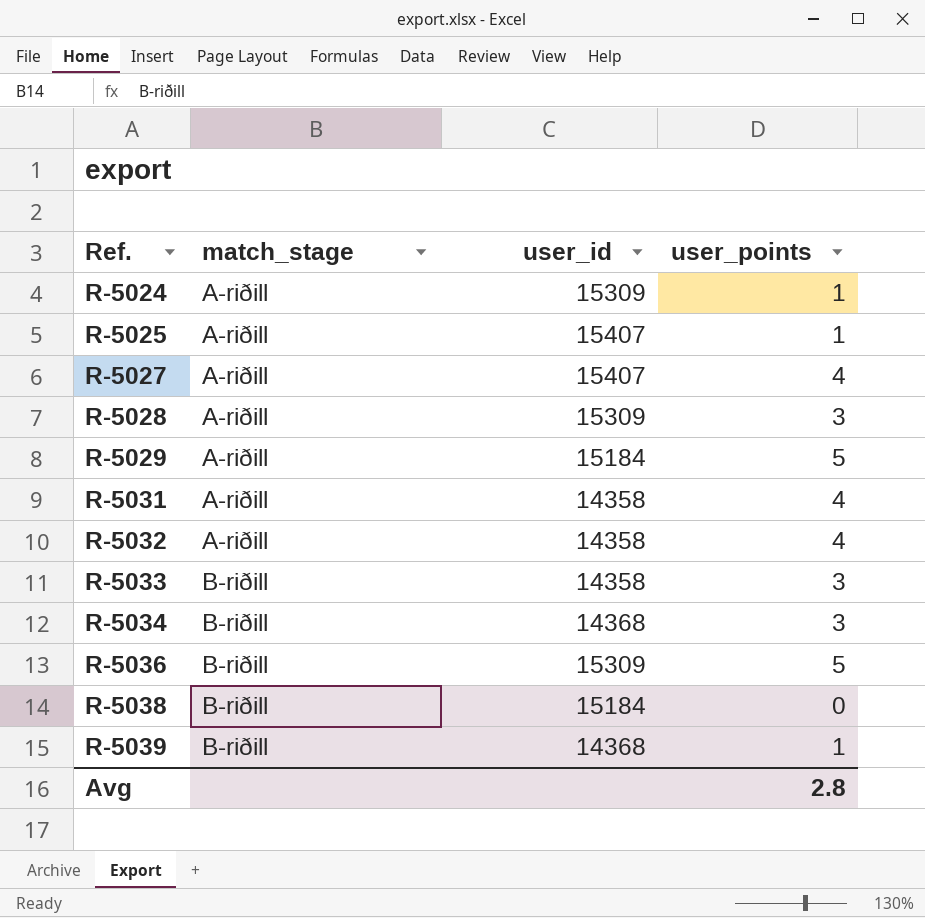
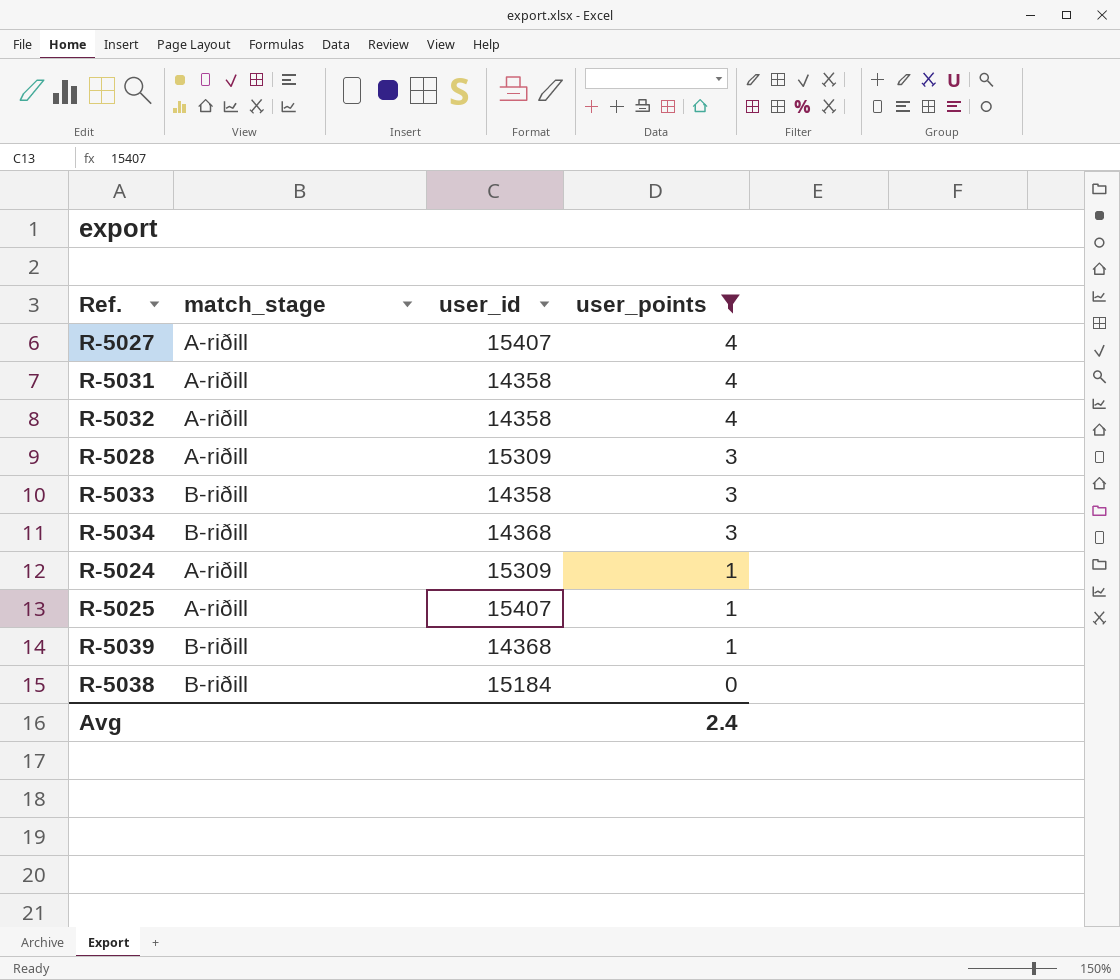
filter: none -> user_points != 5
row order: Ref. ascending -> user_points descending
Avg | user_points: 2.8 -> 2.4

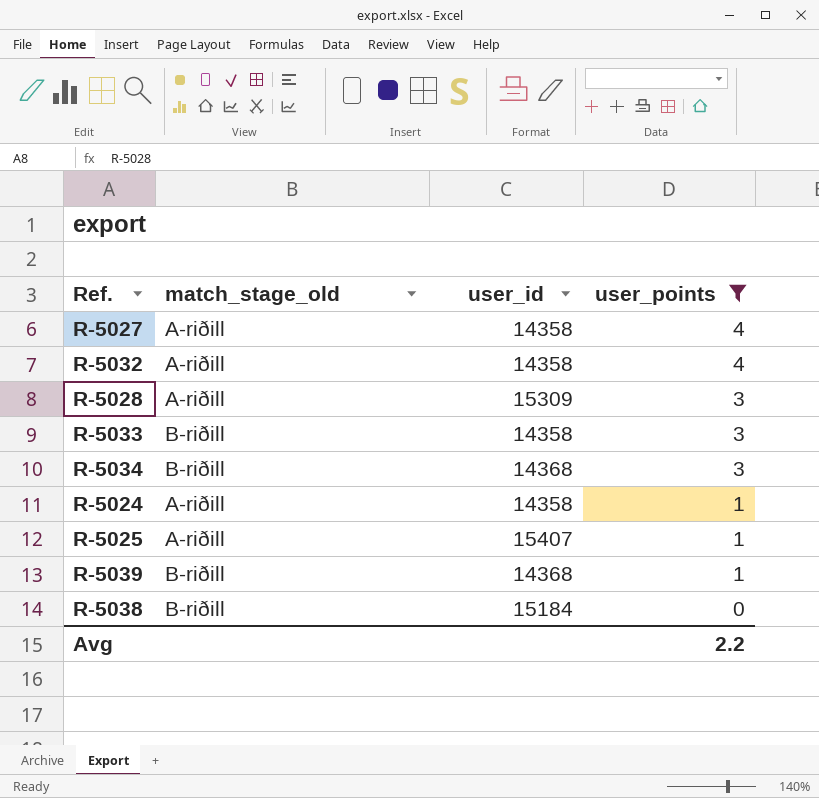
column name: match_stage -> match_stage_old
row R-5031: A-riðill | 14358 | 4 -> none
R-5027 | user_id: 15407 -> 14358
R-5024 | user_id: 15309 -> 14358
Avg | user_points: 2.4 -> 2.2

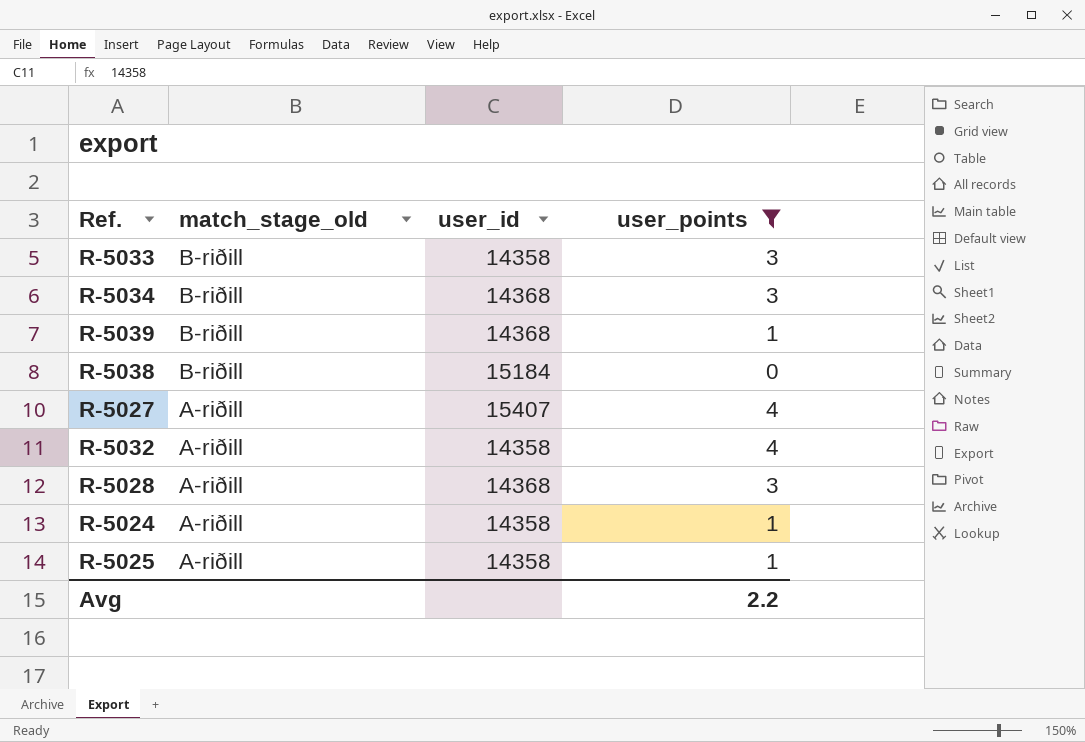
row order: user_points descending -> match_stage_old descending
R-5027 | user_id: 14358 -> 15407
R-5028 | user_id: 15309 -> 14368
R-5025 | user_id: 15407 -> 14358

